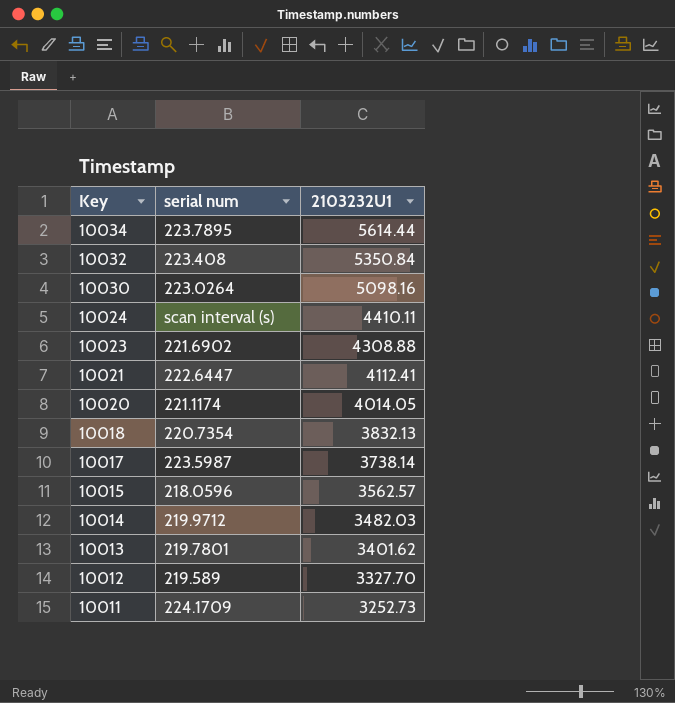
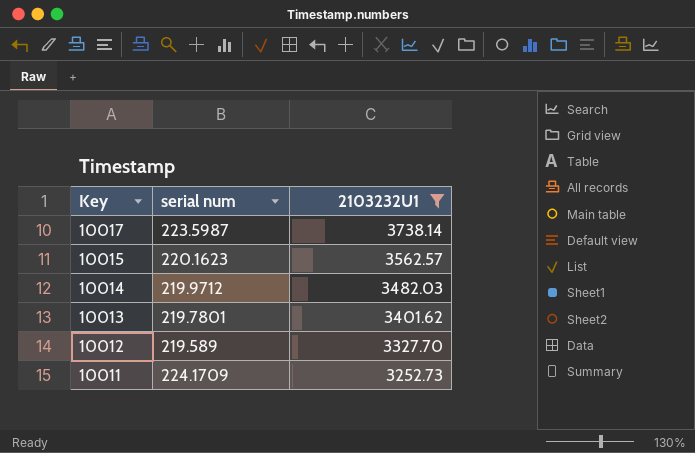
filter: none -> 2103232U1 <= 3738.14
10015 | serial num: 218.0596 -> 220.1623

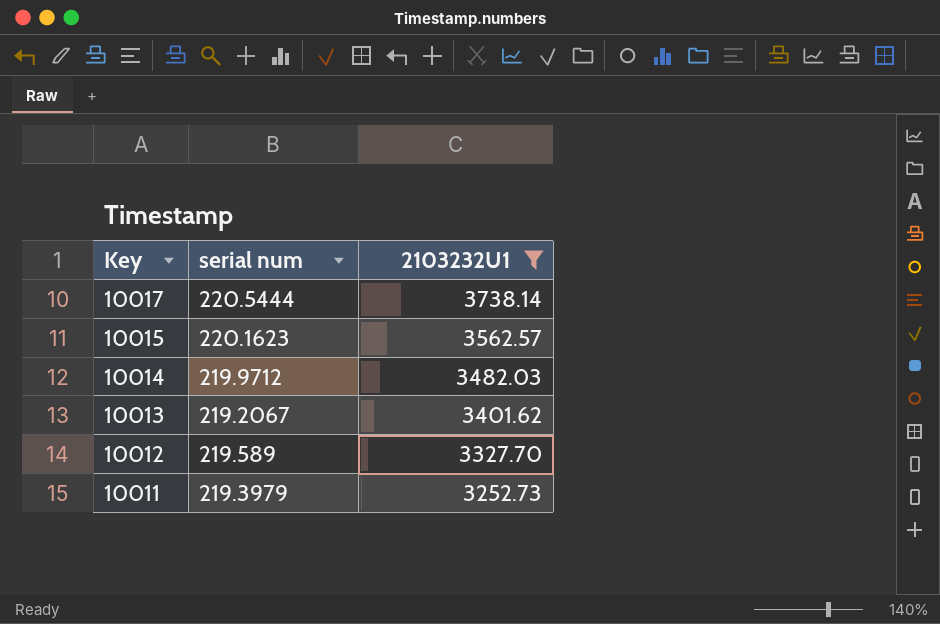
10017 | serial num: 223.5987 -> 220.5444
10013 | serial num: 219.7801 -> 219.2067
10011 | serial num: 224.1709 -> 219.3979

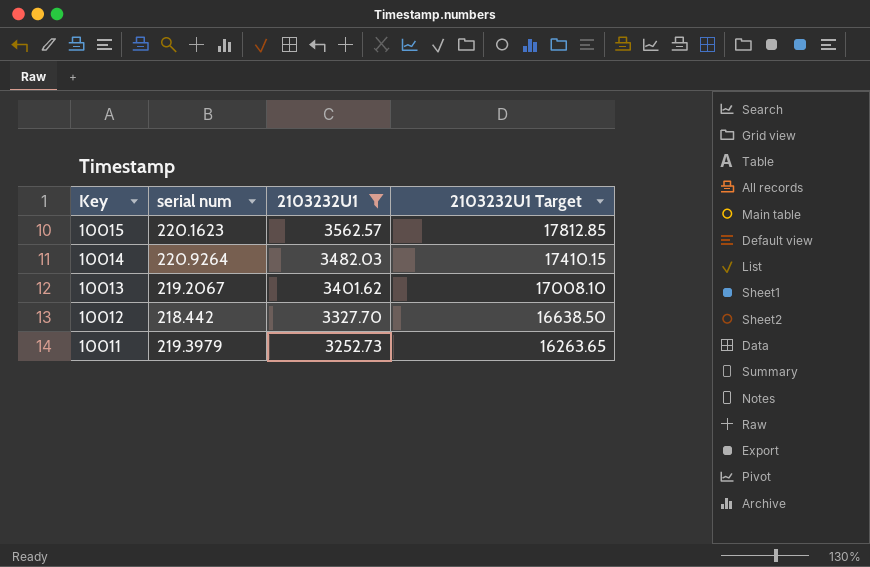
column 2103232U1 Target | formula: none -> [2103232U1] * 5
row 10017: 220.5444 | 3738.14 -> none
10014 | serial num: 219.9712 -> 220.9264
10012 | serial num: 219.589 -> 218.442

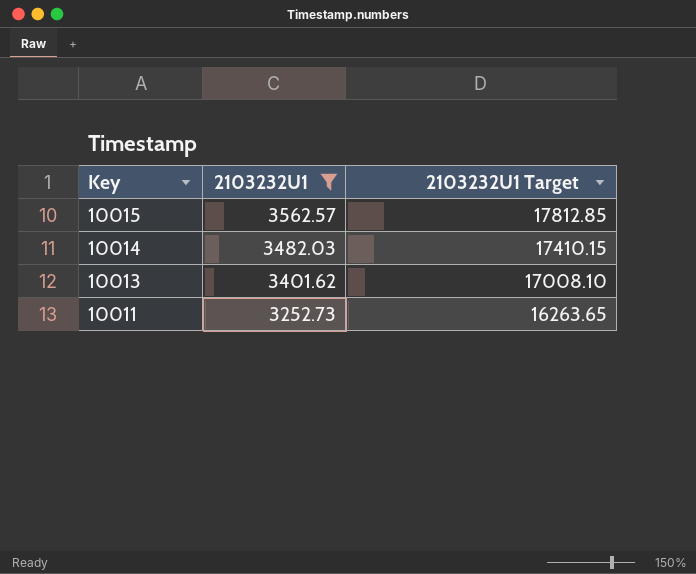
column serial num | position: 2 -> none
row 10012: 218.442 | 3327.70 | 16638.50 -> none

